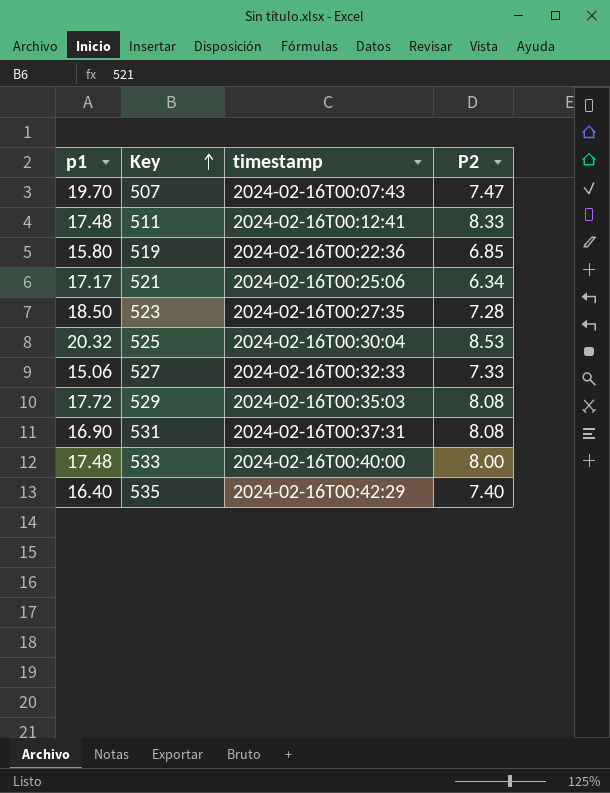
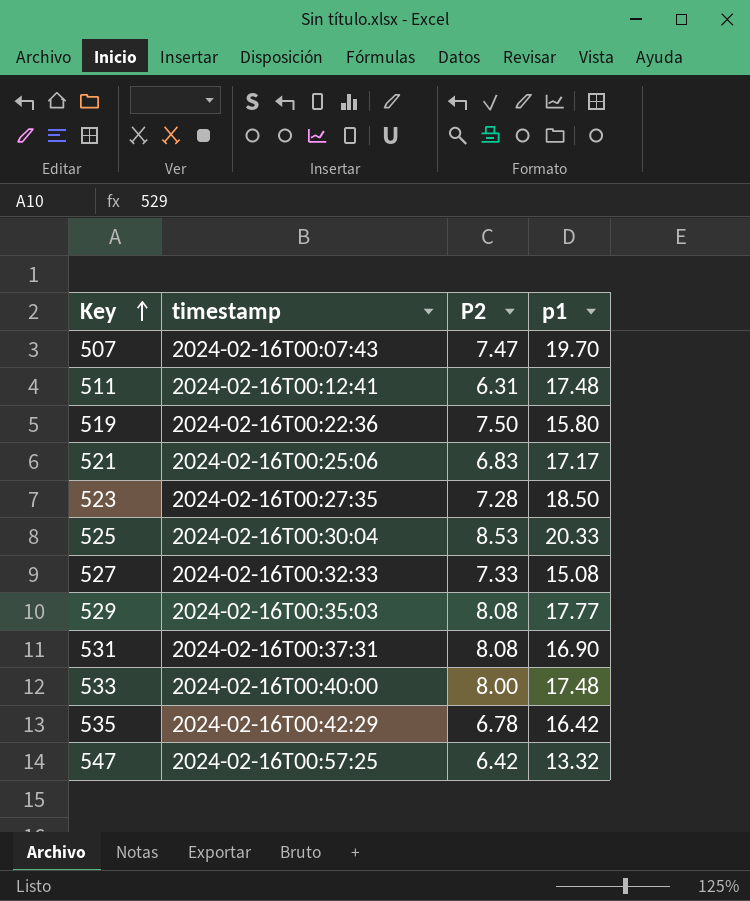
column p1 | position: 1 -> 4
511 | P2: 8.33 -> 6.31
519 | P2: 6.85 -> 7.50
521 | P2: 6.34 -> 6.83
525 | p1: 20.32 -> 20.33
527 | p1: 15.06 -> 15.08
529 | p1: 17.72 -> 17.77
535 | P2: 7.40 -> 6.78
535 | p1: 16.40 -> 16.42
row 547: none -> 2024-02-16T00:57:25 | 6.42 | 13.32

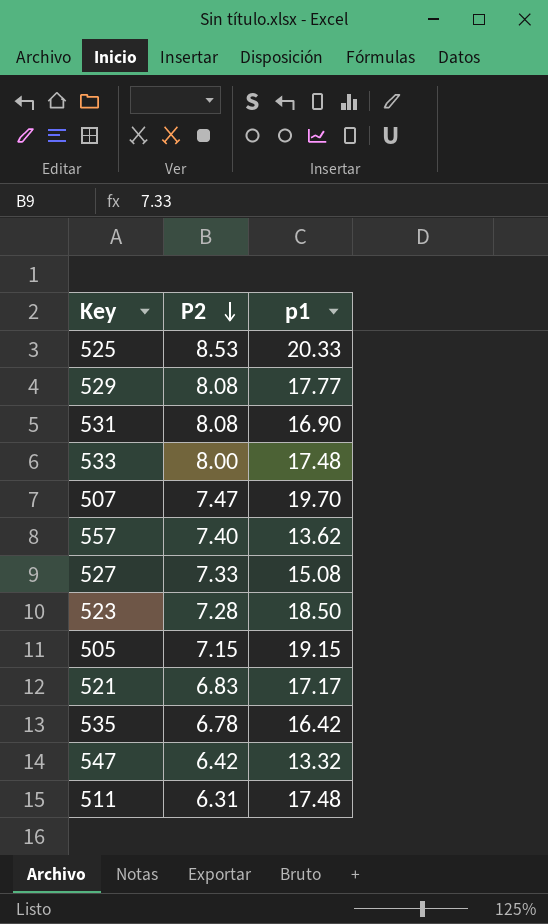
row order: Key ascending -> P2 descending
column timestamp | position: 2 -> none
row 519: 2024-02-16T00:22:36 | 7.50 | 15.80 -> none
row 557: none -> 7.40 | 13.62
row 505: none -> 7.15 | 19.15

